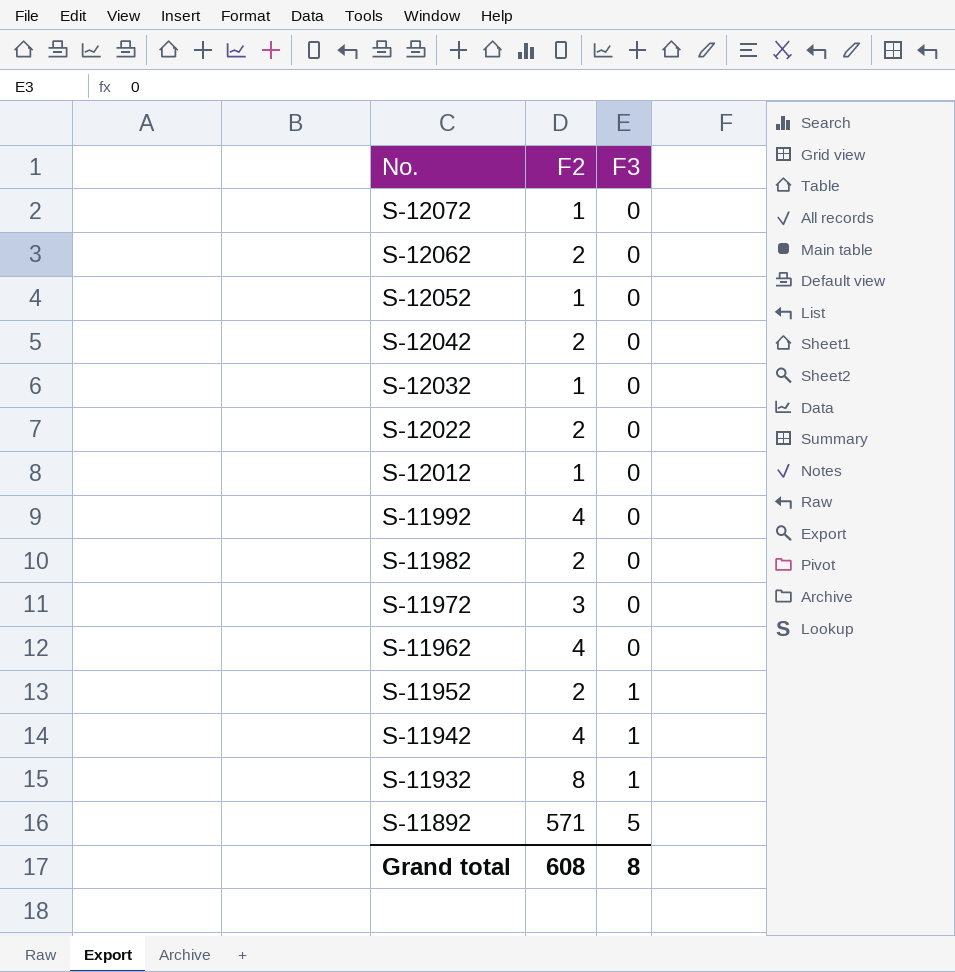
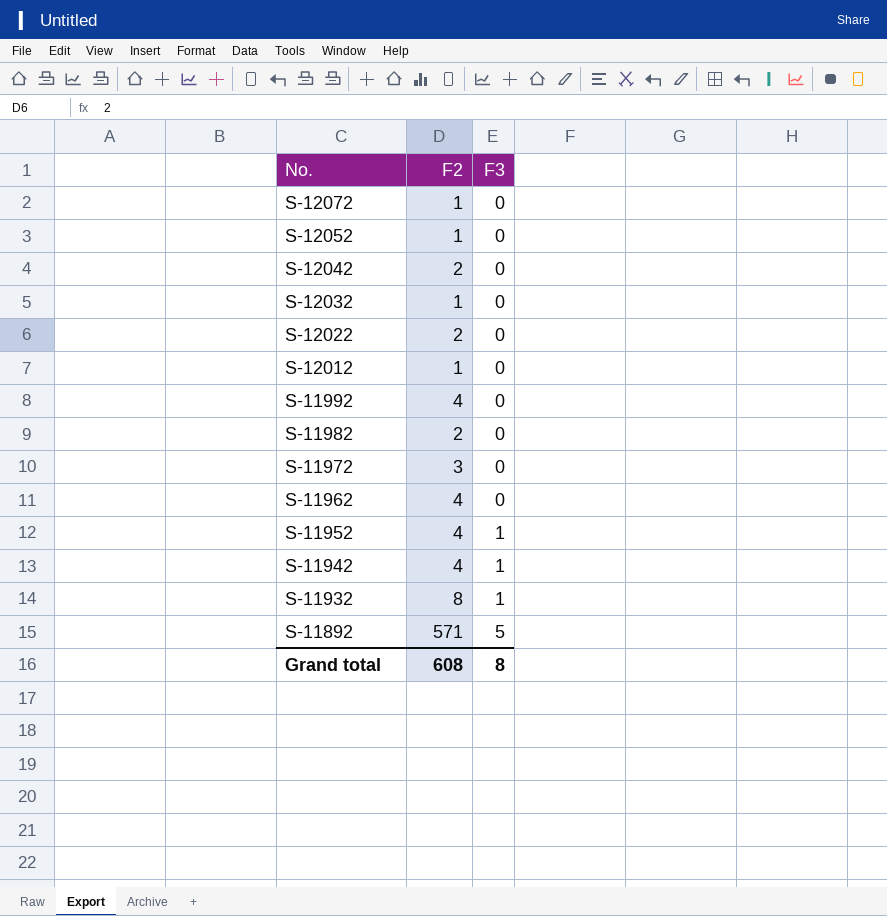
row S-12062: 2 | 0 -> none
S-11952 | F2: 2 -> 4

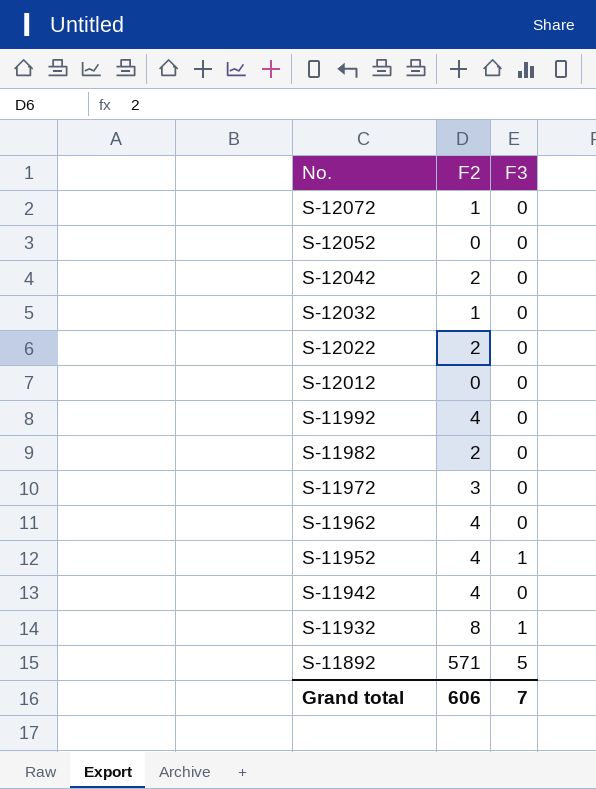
S-12052 | F2: 1 -> 0
S-12012 | F2: 1 -> 0
S-11942 | F3: 1 -> 0
Grand total | F2: 608 -> 606
Grand total | F3: 8 -> 7

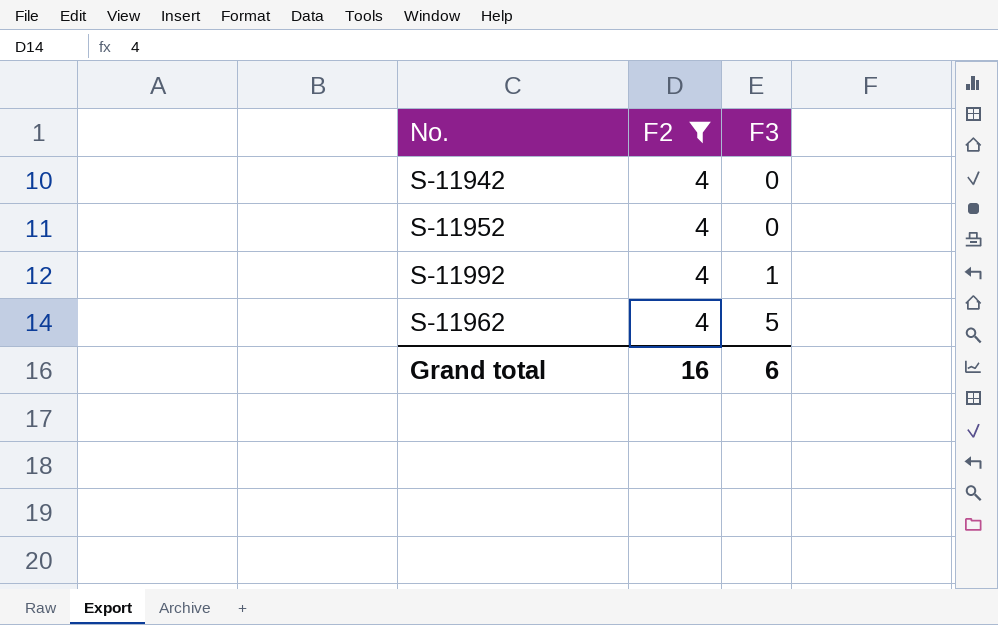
filter: none -> F2 = 4
row order: No. descending -> F3 ascending
S-11952 | F3: 1 -> 0
S-11992 | F3: 0 -> 1
S-11962 | F3: 0 -> 5
Grand total | F2: 606 -> 16
Grand total | F3: 7 -> 6

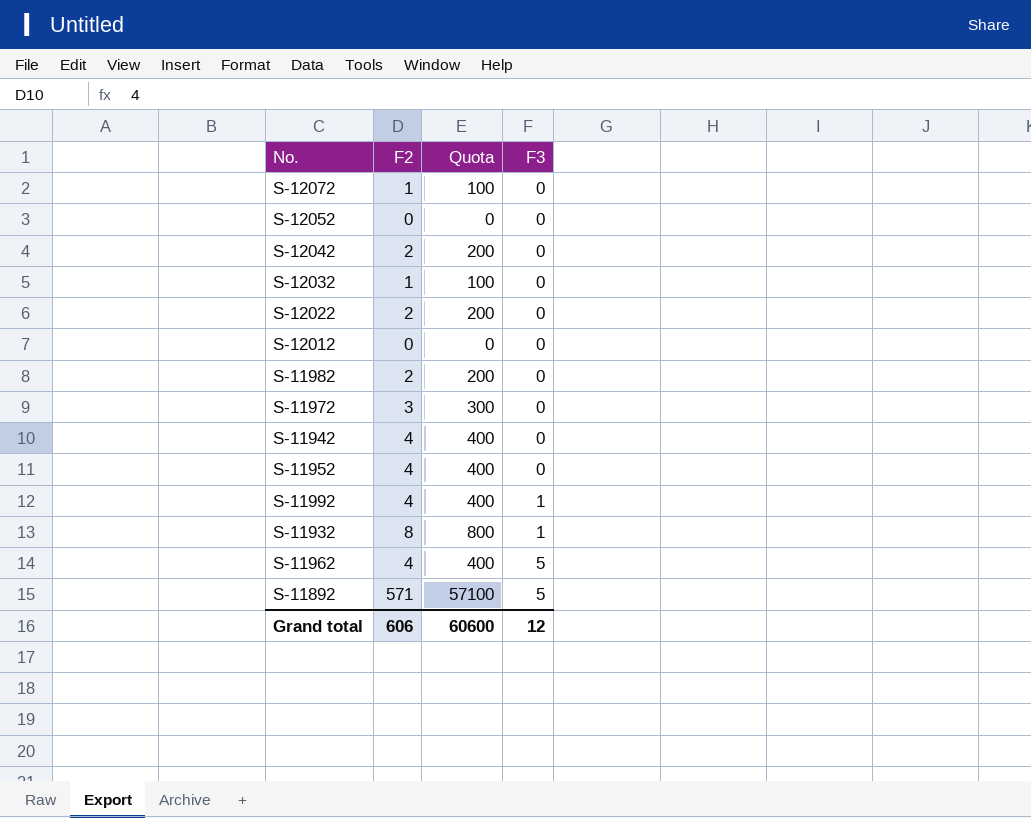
filter: F2 = 4 -> none
column Quota | formula: none -> [F2] * 100
Grand total | F2: 16 -> 606
Grand total | F3: 6 -> 12

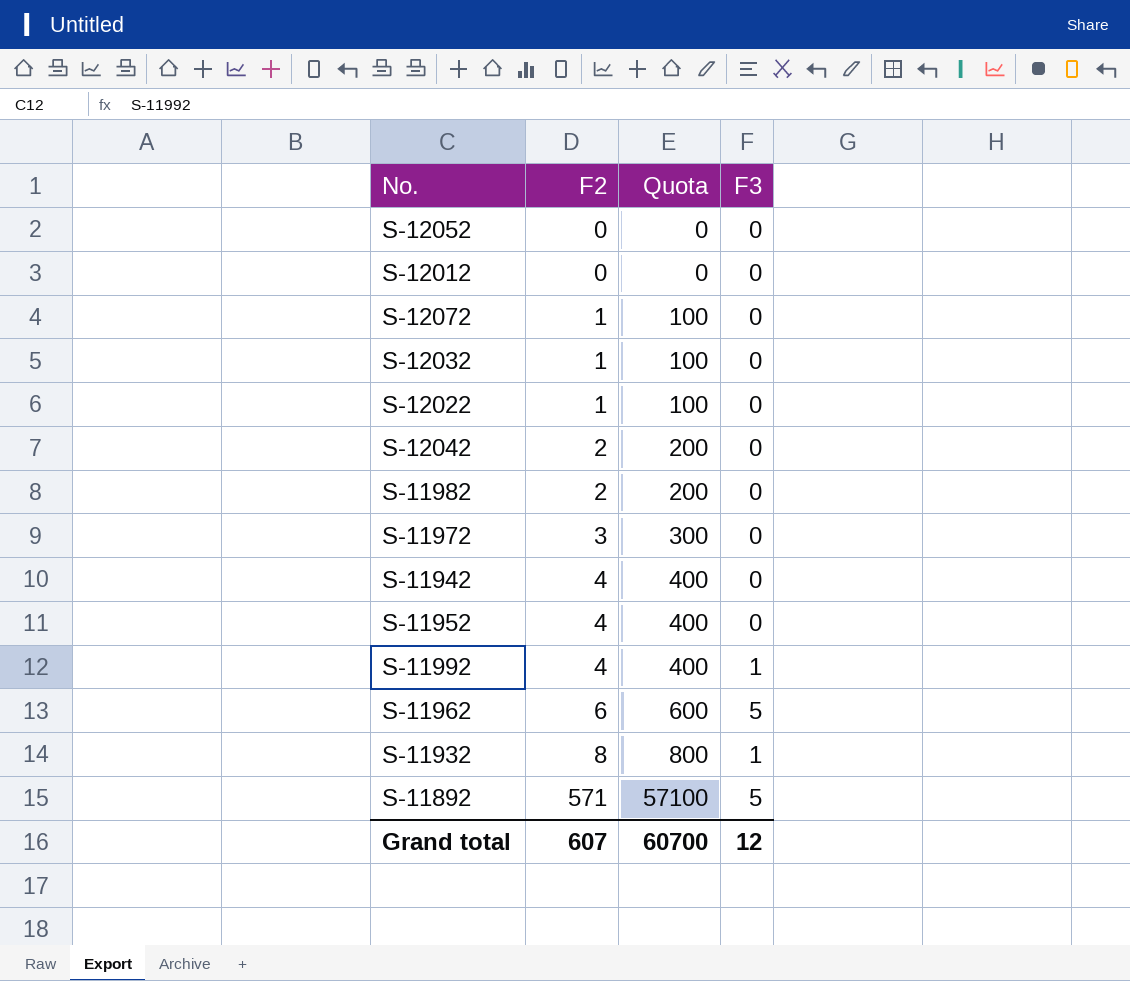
row order: F3 ascending -> F2 ascending
S-12022 | F2: 2 -> 1
S-12022 | Quota: 200 -> 100
S-11962 | F2: 4 -> 6
S-11962 | Quota: 400 -> 600
Grand total | F2: 606 -> 607
Grand total | Quota: 60600 -> 60700

